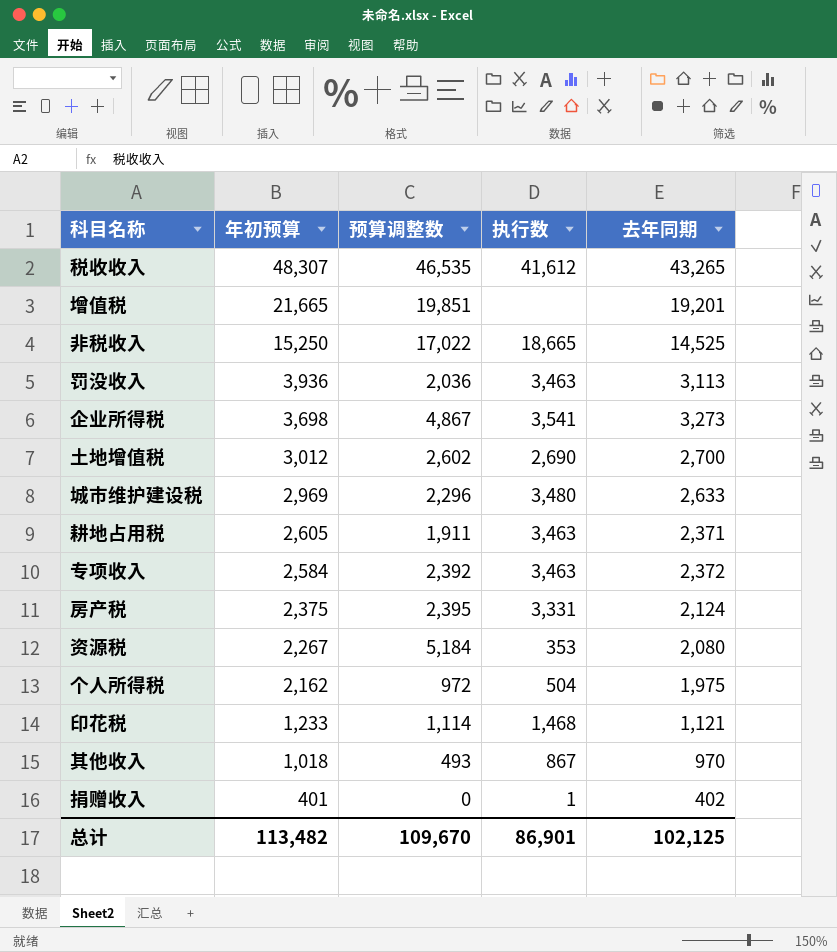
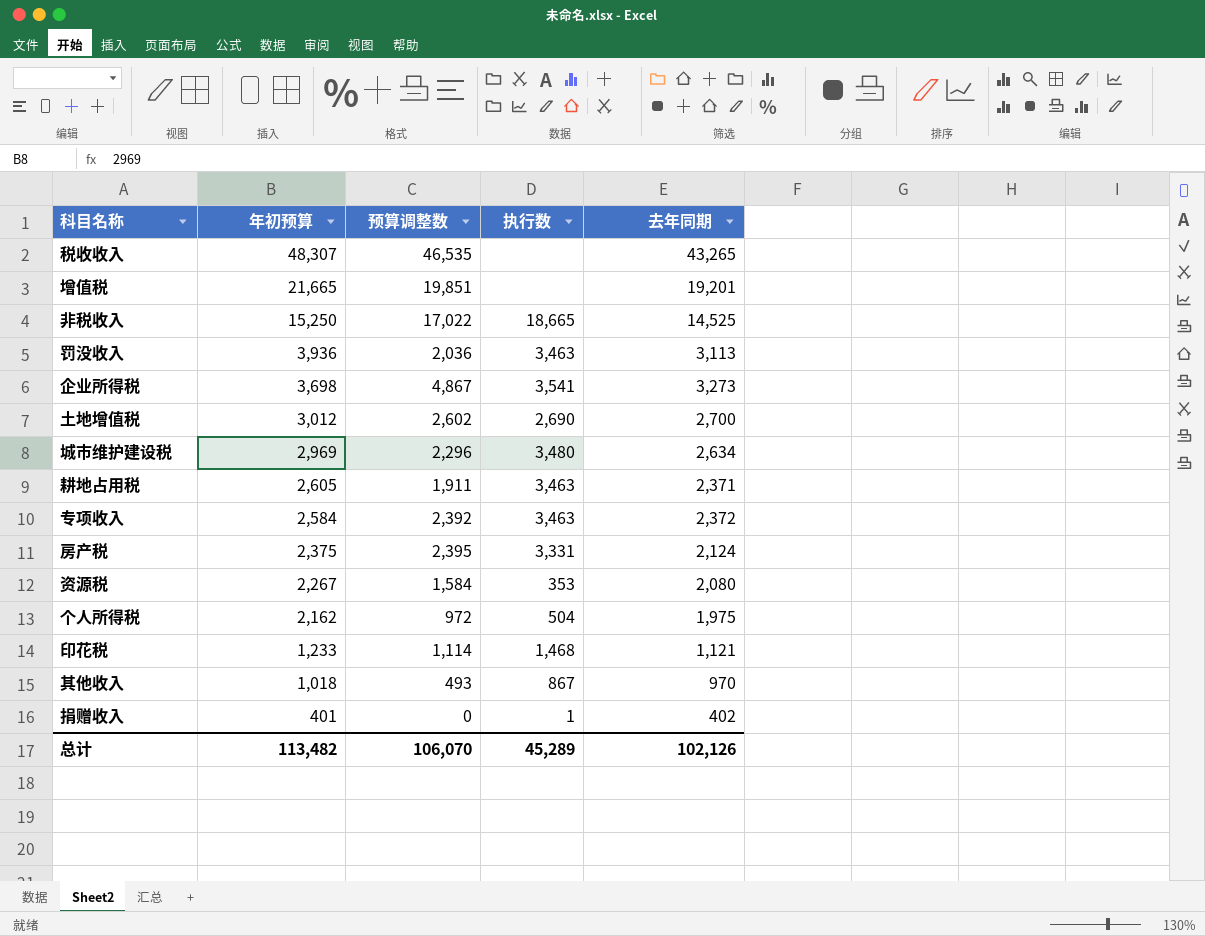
税收收入 | 执行数: 41,612 -> none
城市维护建设税 | 去年同期: 2,633 -> 2,634
资源税 | 预算调整数: 5,184 -> 1,584
总计 | 预算调整数: 109,670 -> 106,070
总计 | 执行数: 86,901 -> 45,289
总计 | 去年同期: 102,125 -> 102,126

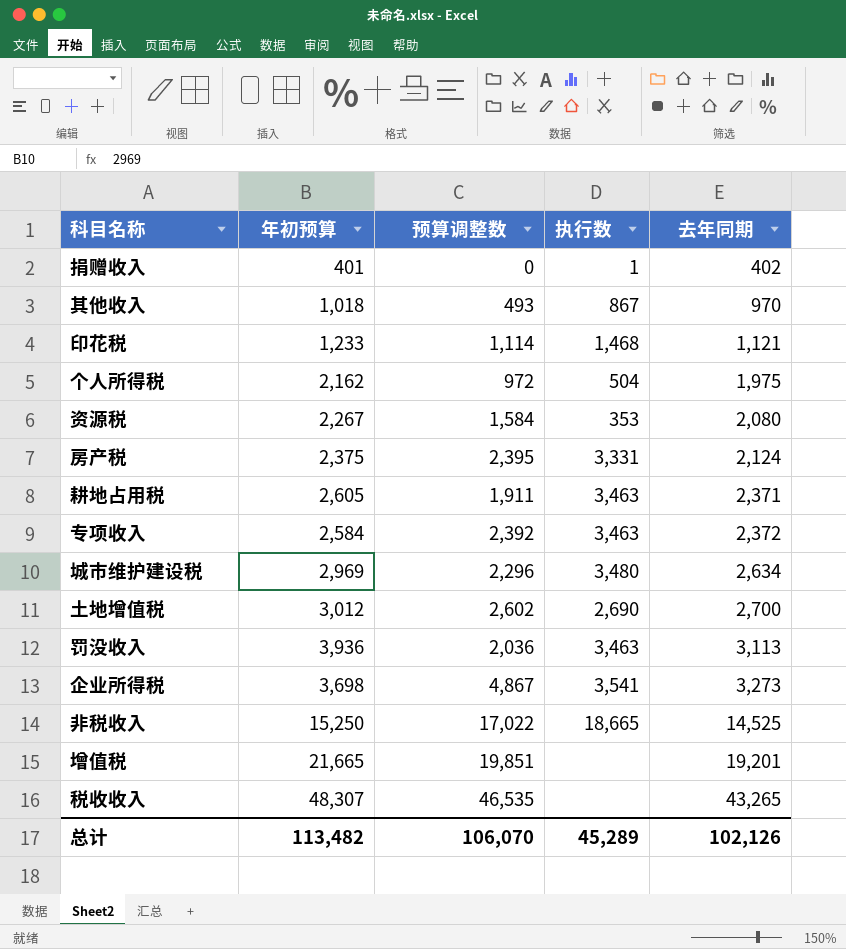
row order: 年初预算 descending -> 去年同期 ascending

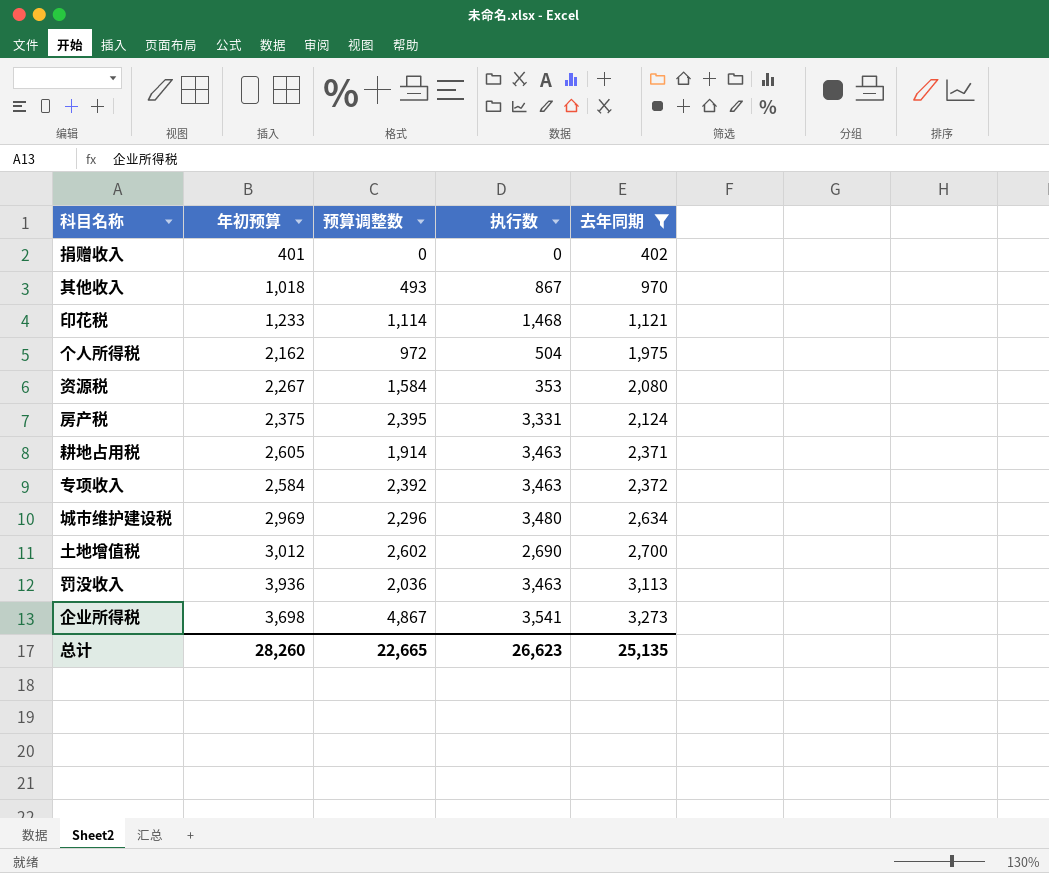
filter: none -> 去年同期 <= 3,273
捐赠收入 | 执行数: 1 -> 0
耕地占用税 | 预算调整数: 1,911 -> 1,914
总计 | 年初预算: 113,482 -> 28,260
总计 | 预算调整数: 106,070 -> 22,665
总计 | 执行数: 45,289 -> 26,623
总计 | 去年同期: 102,126 -> 25,135

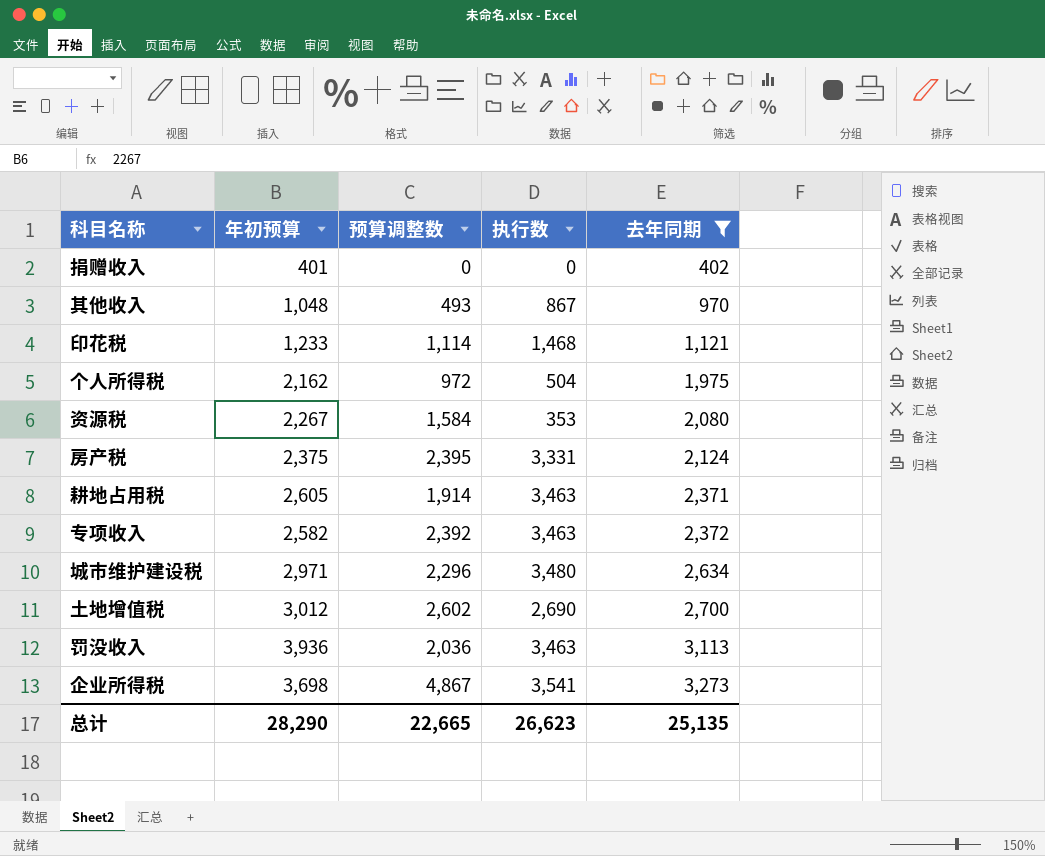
其他收入 | 年初预算: 1,018 -> 1,048
专项收入 | 年初预算: 2,584 -> 2,582
城市维护建设税 | 年初预算: 2,969 -> 2,971
总计 | 年初预算: 28,260 -> 28,290

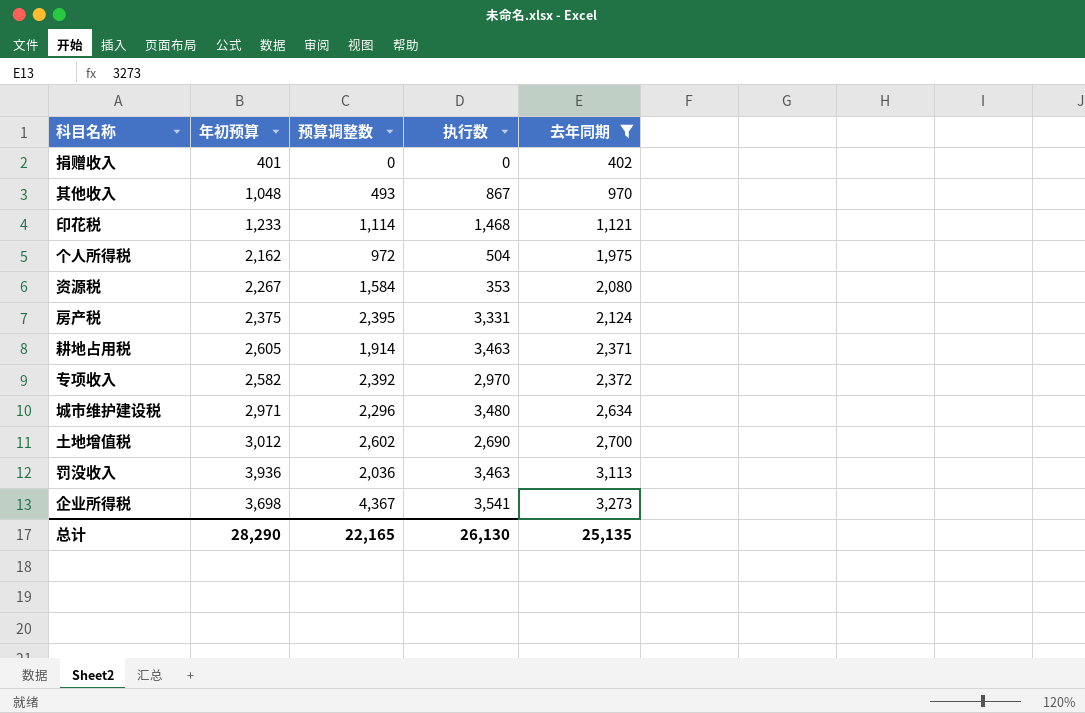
专项收入 | 执行数: 3,463 -> 2,970
企业所得税 | 预算调整数: 4,867 -> 4,367
总计 | 预算调整数: 22,665 -> 22,165
总计 | 执行数: 26,623 -> 26,130

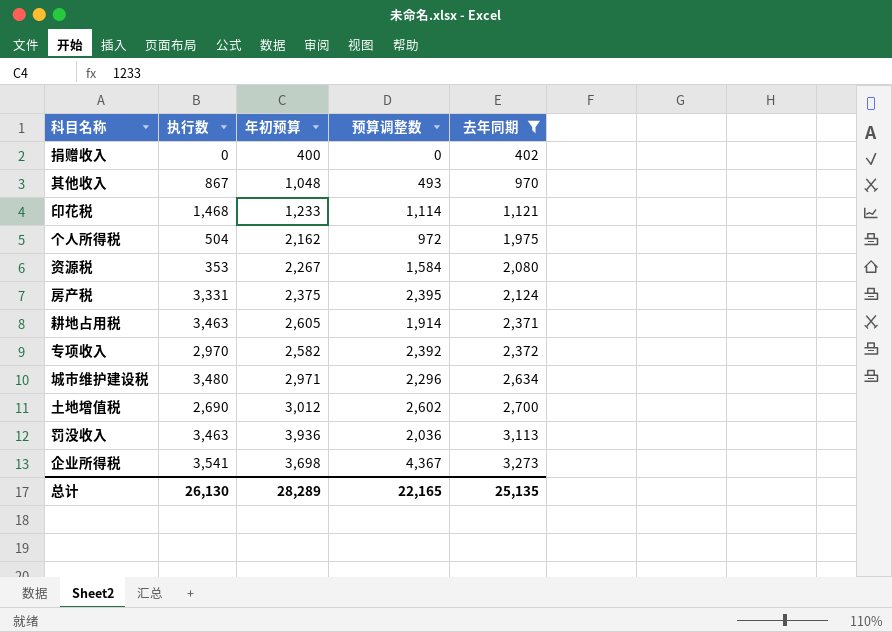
column 执行数 | position: 4 -> 2
捐赠收入 | 年初预算: 401 -> 400
总计 | 年初预算: 28,290 -> 28,289

